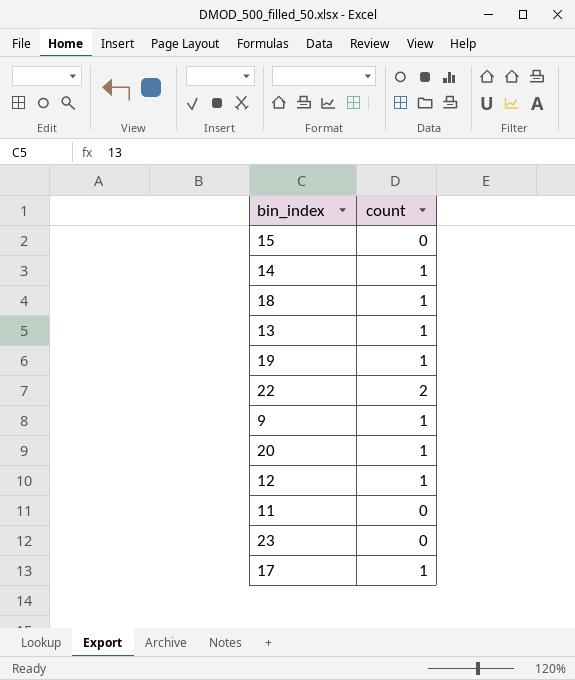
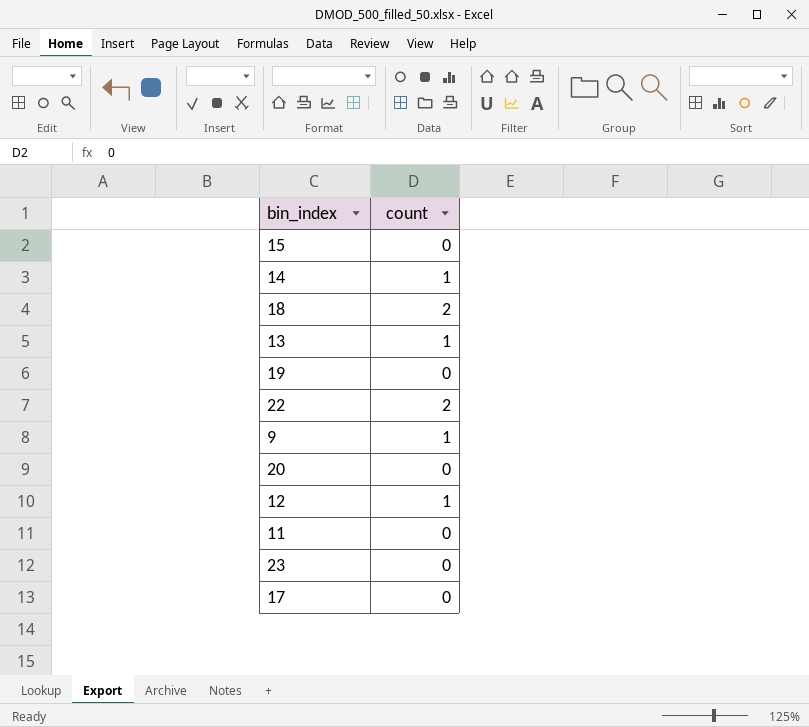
18 | count: 1 -> 2
19 | count: 1 -> 0
20 | count: 1 -> 0
17 | count: 1 -> 0

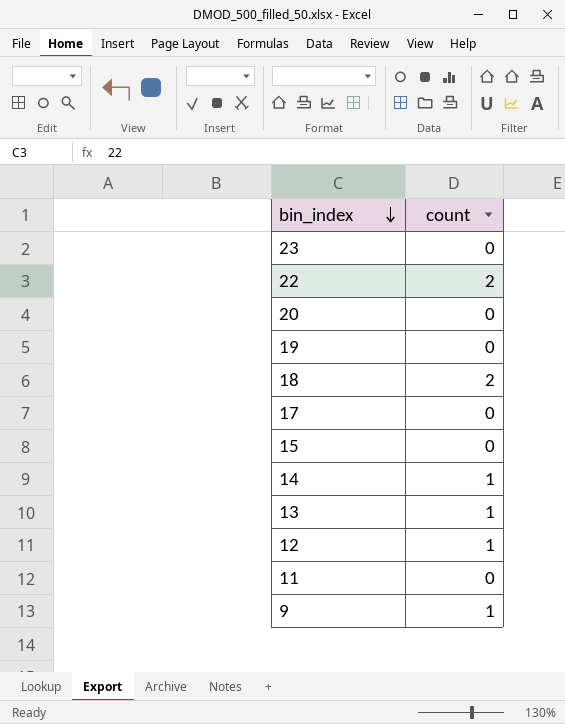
row order: none -> bin_index descending

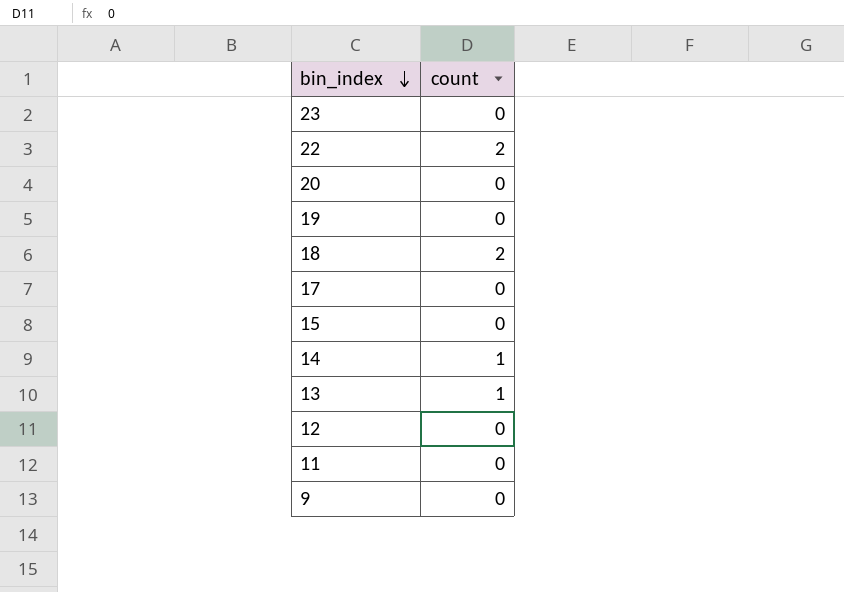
12 | count: 1 -> 0
9 | count: 1 -> 0

